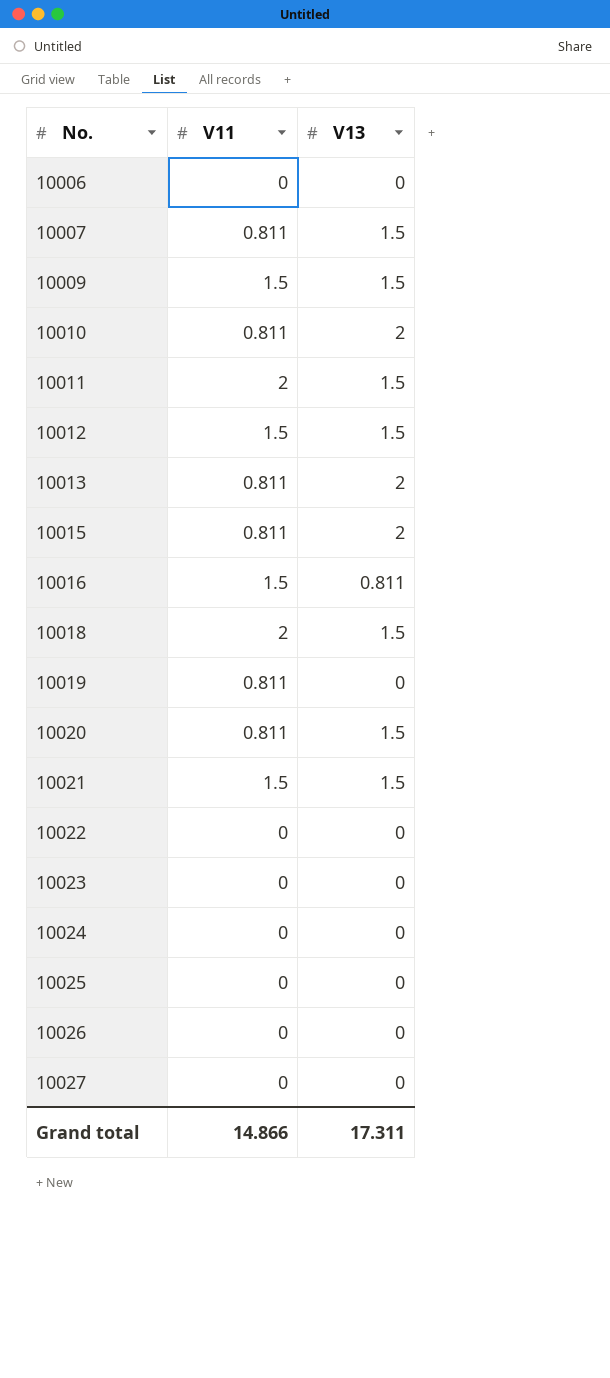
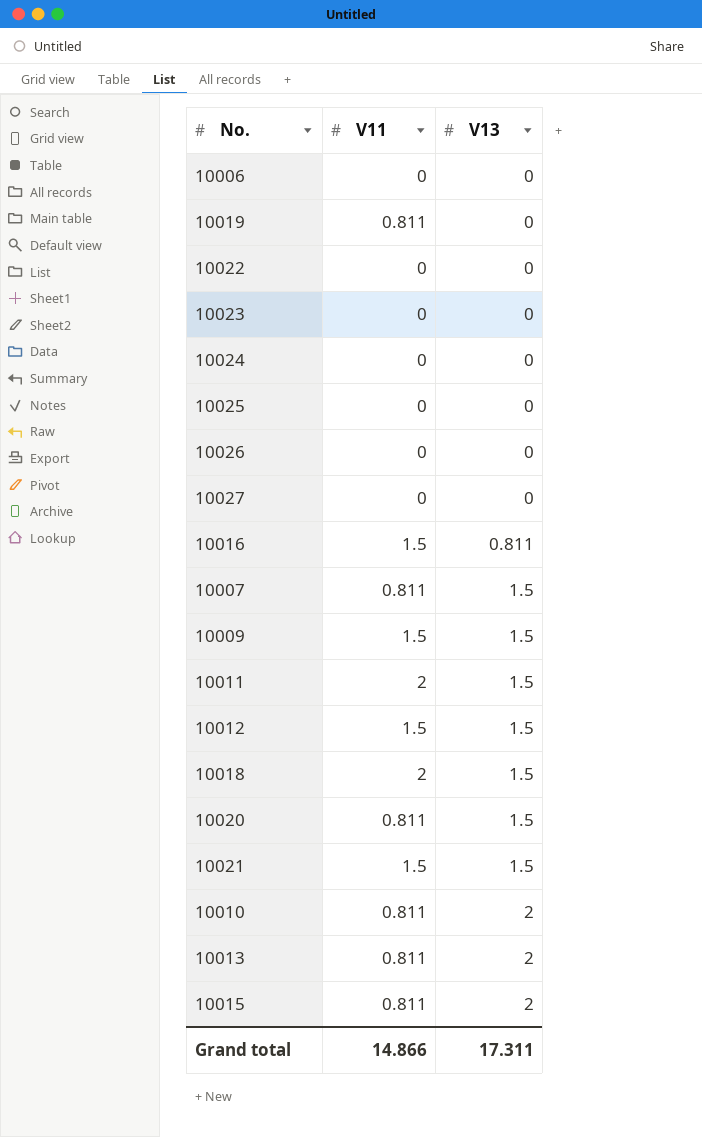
row order: No. ascending -> V13 ascending

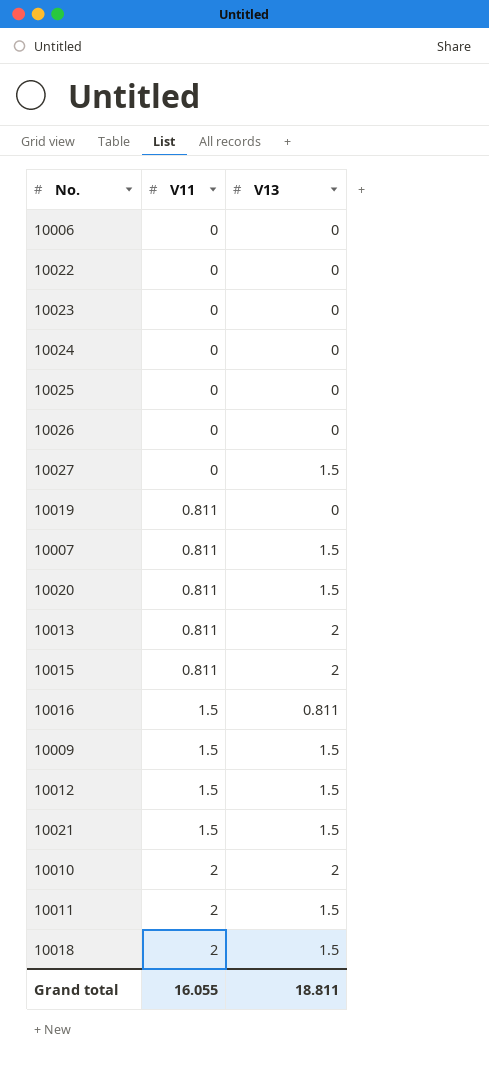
row order: V13 ascending -> V11 ascending
10027 | V13: 0 -> 1.5
10010 | V11: 0.811 -> 2
Grand total | V11: 14.866 -> 16.055
Grand total | V13: 17.311 -> 18.811

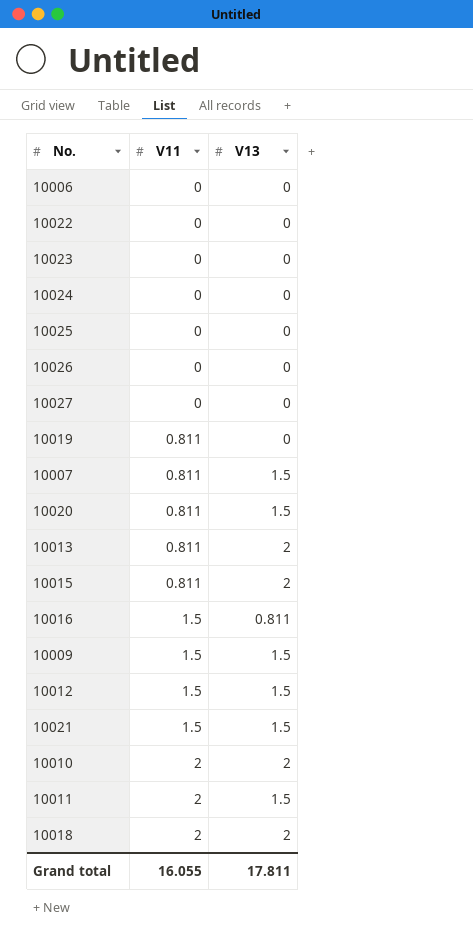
10027 | V13: 1.5 -> 0
10018 | V13: 1.5 -> 2
Grand total | V13: 18.811 -> 17.811

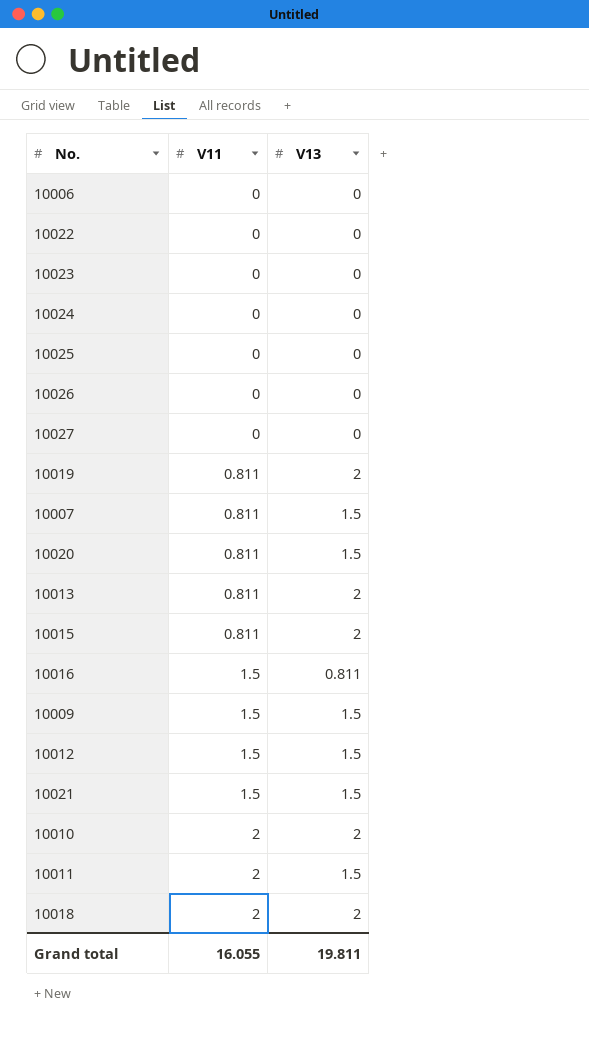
10019 | V13: 0 -> 2
Grand total | V13: 17.811 -> 19.811

